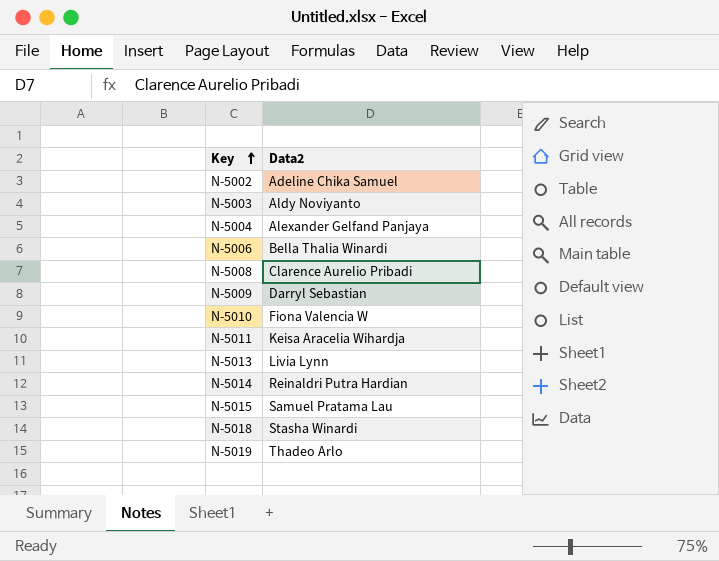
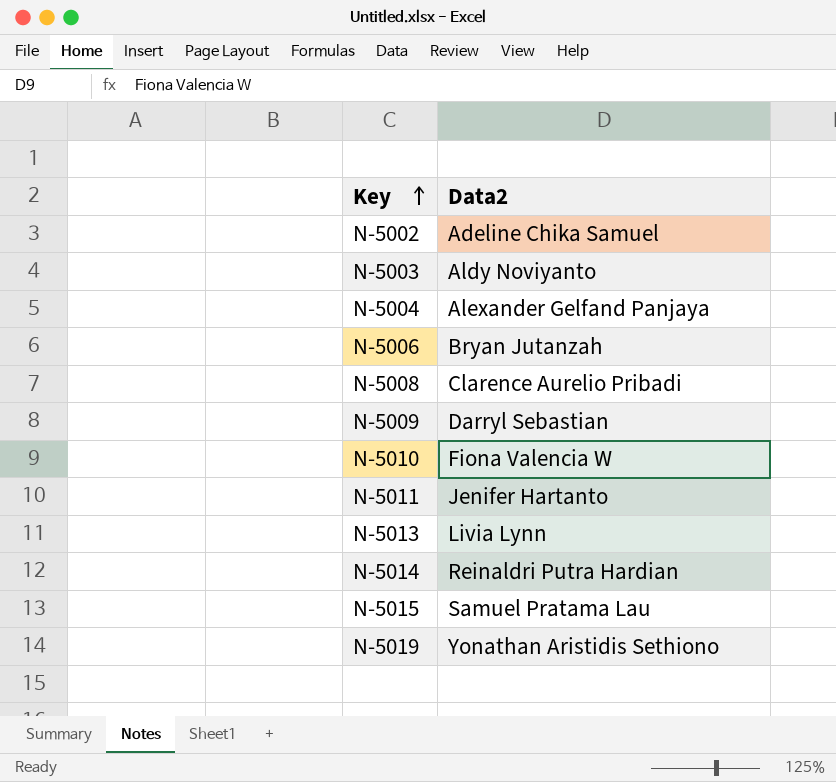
row N-5018: Stasha Winardi -> none
N-5006 | Data2: Bella Thalia Winardi -> Bryan Jutanzah
N-5011 | Data2: Keisa Aracelia Wihardja -> Jenifer Hartanto
N-5019 | Data2: Thadeo Arlo -> Yonathan Aristidis Sethiono

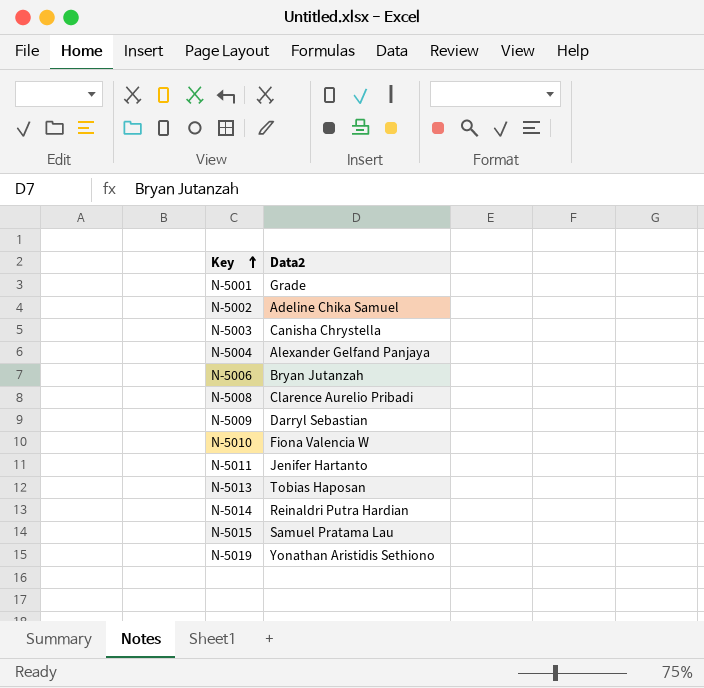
row N-5001: none -> Grade
N-5003 | Data2: Aldy Noviyanto -> Canisha Chrystella
N-5013 | Data2: Livia Lynn -> Tobias Haposan

